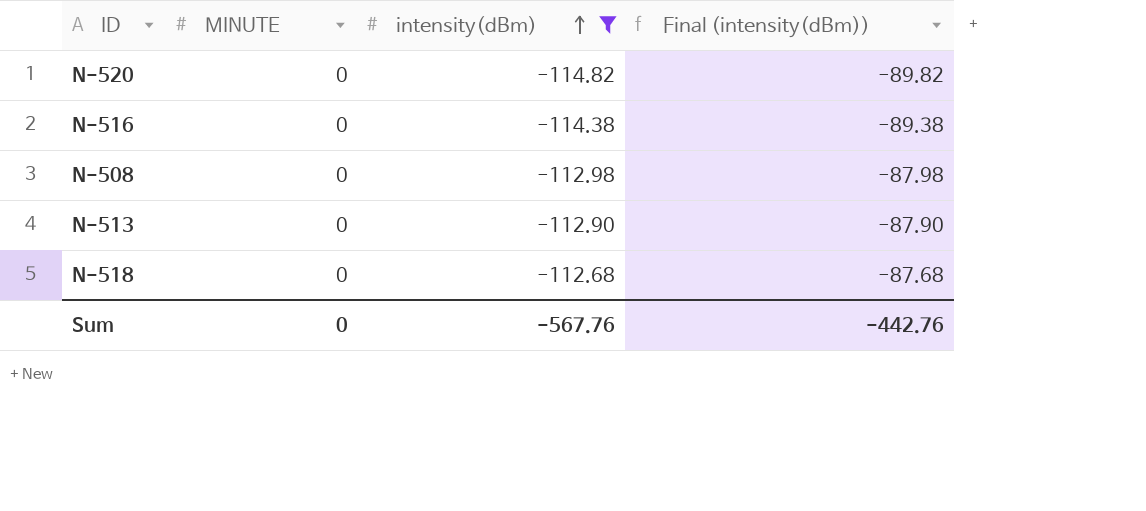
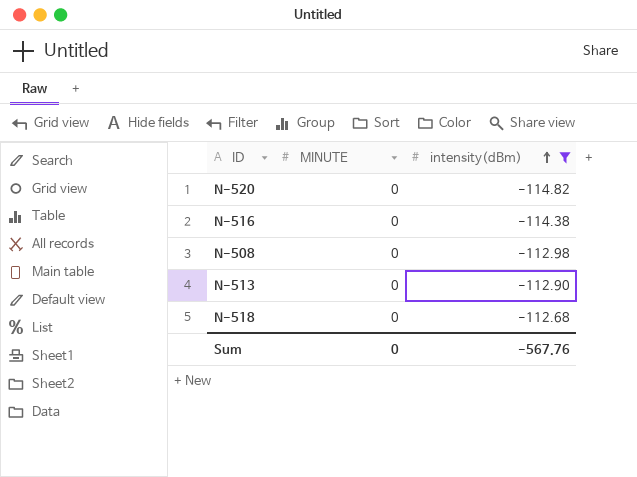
column Final (intensity(dBm)) | formula: [intensity(dBm)] + 25 -> none

